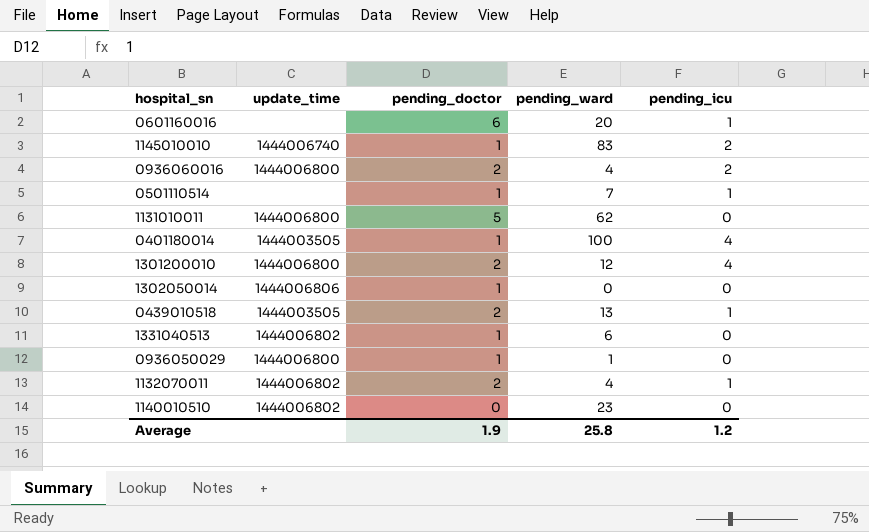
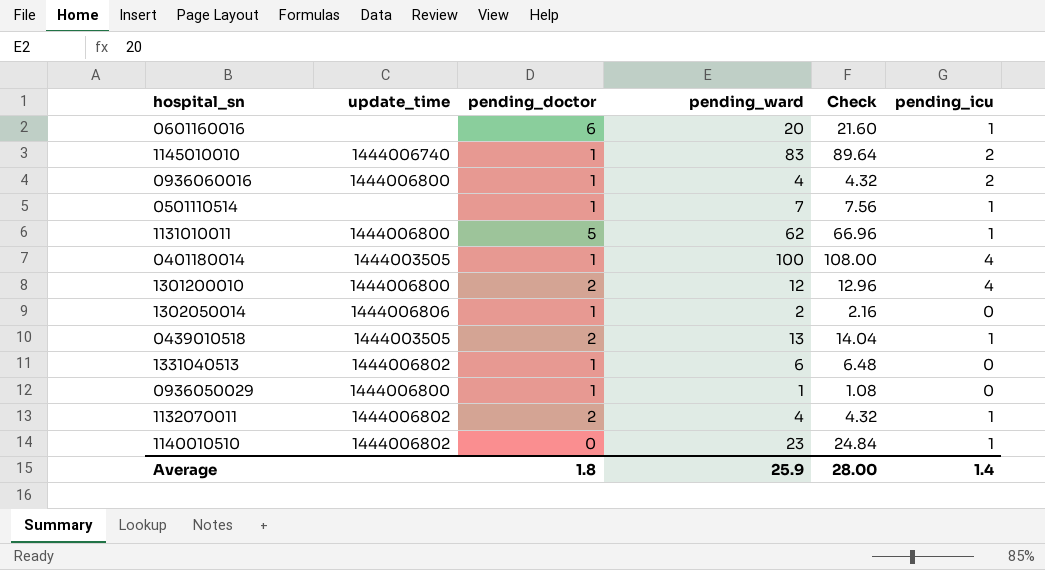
column Check | formula: none -> [pending_ward] * 1.08
0936060016 | pending_doctor: 2 -> 1
1131010011 | pending_icu: 0 -> 1
1302050014 | pending_ward: 0 -> 2
1140010510 | pending_icu: 0 -> 1
Average | pending_doctor: 1.9 -> 1.8
Average | pending_ward: 25.8 -> 25.9
Average | pending_icu: 1.2 -> 1.4

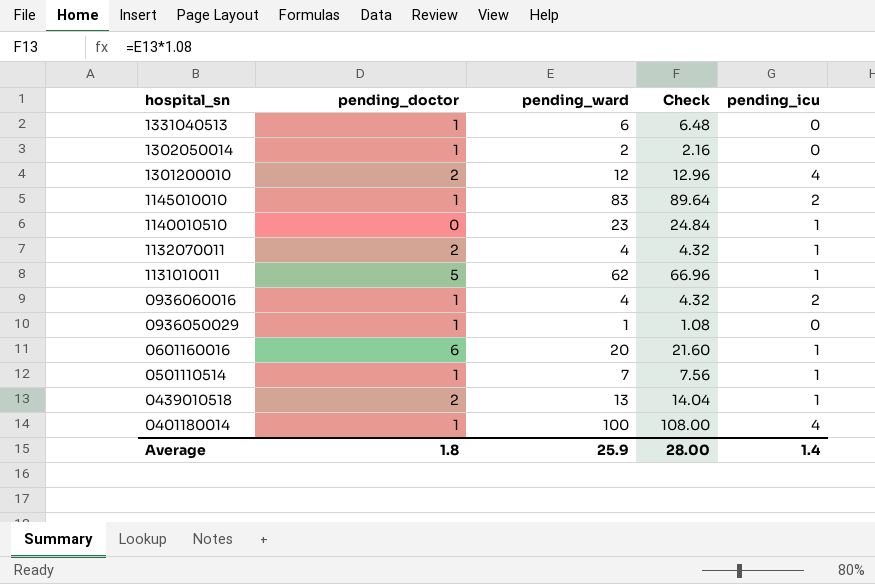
row order: none -> hospital_sn descending
column update_time | position: 2 -> none

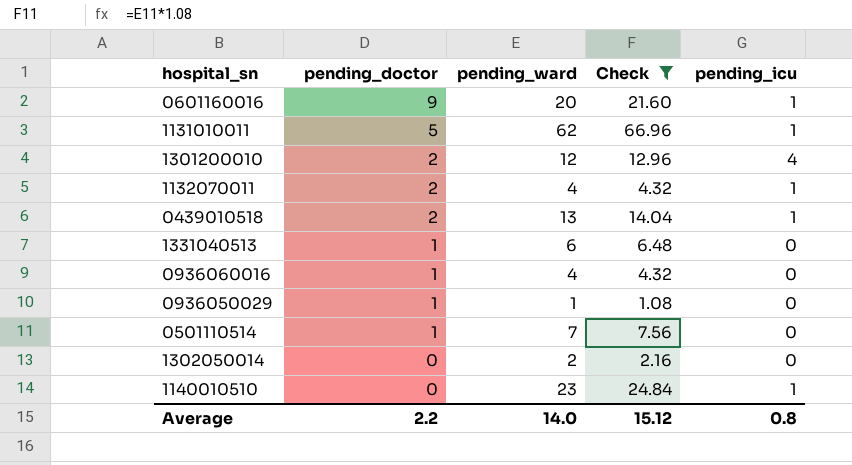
filter: none -> Check <= 66.96
row order: hospital_sn descending -> pending_doctor descending
0601160016 | pending_doctor: 6 -> 9
0936060016 | pending_icu: 2 -> 0
0501110514 | pending_icu: 1 -> 0
1302050014 | pending_doctor: 1 -> 0
Average | pending_doctor: 1.8 -> 2.2
Average | pending_ward: 25.9 -> 14.0
Average | Check: 28.00 -> 15.12
Average | pending_icu: 1.4 -> 0.8

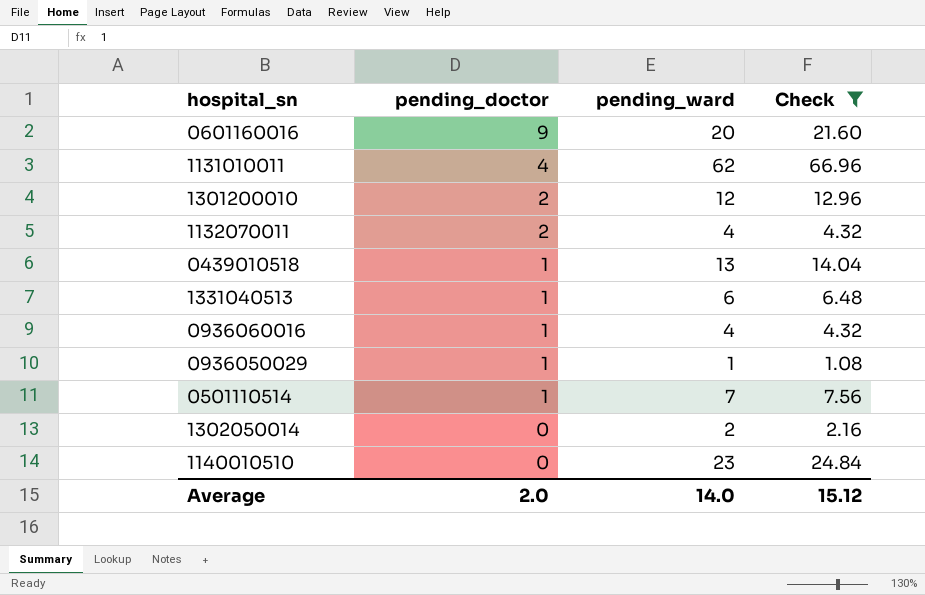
column pending_icu | position: 5 -> none
1131010011 | pending_doctor: 5 -> 4
0439010518 | pending_doctor: 2 -> 1
Average | pending_doctor: 2.2 -> 2.0

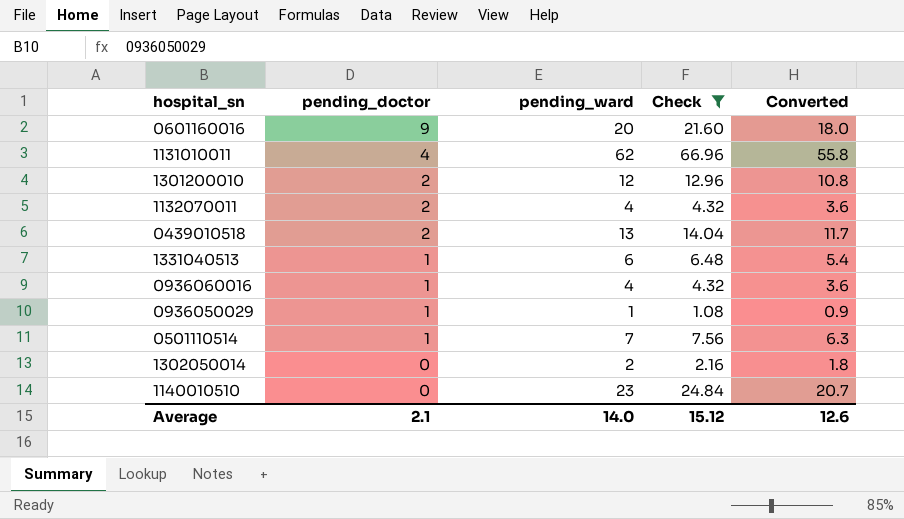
column Converted | formula: none -> [pending_ward] * 0.9
0439010518 | pending_doctor: 1 -> 2
Average | pending_doctor: 2.0 -> 2.1

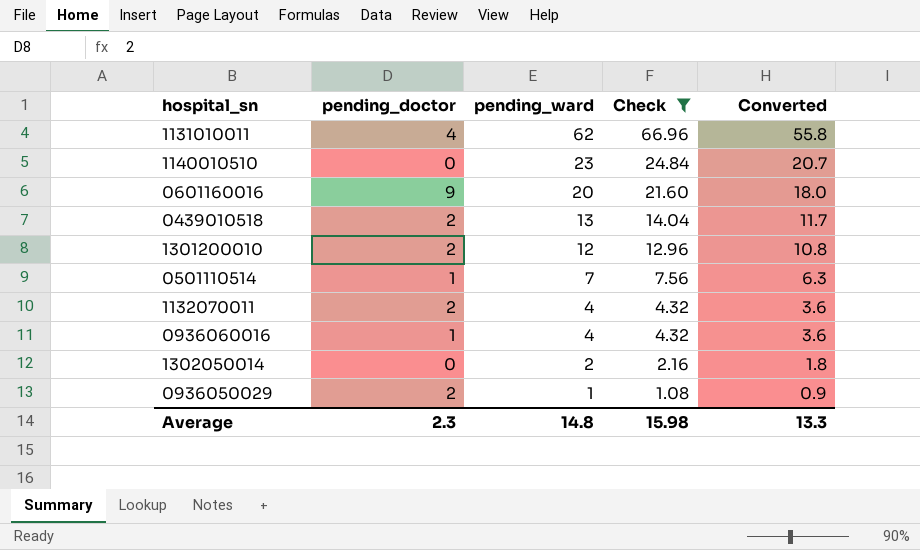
row order: pending_doctor descending -> pending_ward descending
row 1331040513: 1 | 6 | 6.48 | 5.4 -> none
0936050029 | pending_doctor: 1 -> 2
Average | pending_doctor: 2.1 -> 2.3
Average | pending_ward: 14.0 -> 14.8
Average | Check: 15.12 -> 15.98
Average | Converted: 12.6 -> 13.3

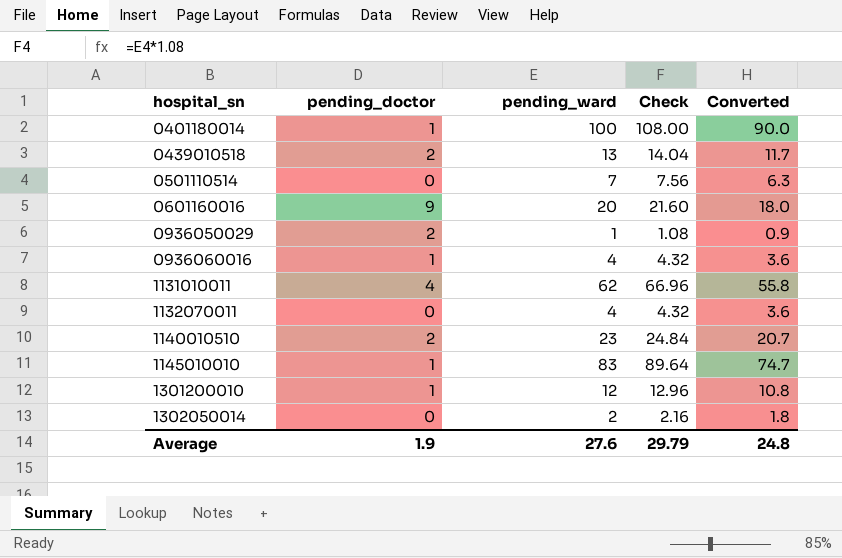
filter: Check <= 66.96 -> none
row order: pending_ward descending -> hospital_sn ascending
0501110514 | pending_doctor: 1 -> 0
1132070011 | pending_doctor: 2 -> 0
1140010510 | pending_doctor: 0 -> 2
1301200010 | pending_doctor: 2 -> 1
Average | pending_doctor: 2.3 -> 1.9
Average | pending_ward: 14.8 -> 27.6
Average | Check: 15.98 -> 29.79
Average | Converted: 13.3 -> 24.8

